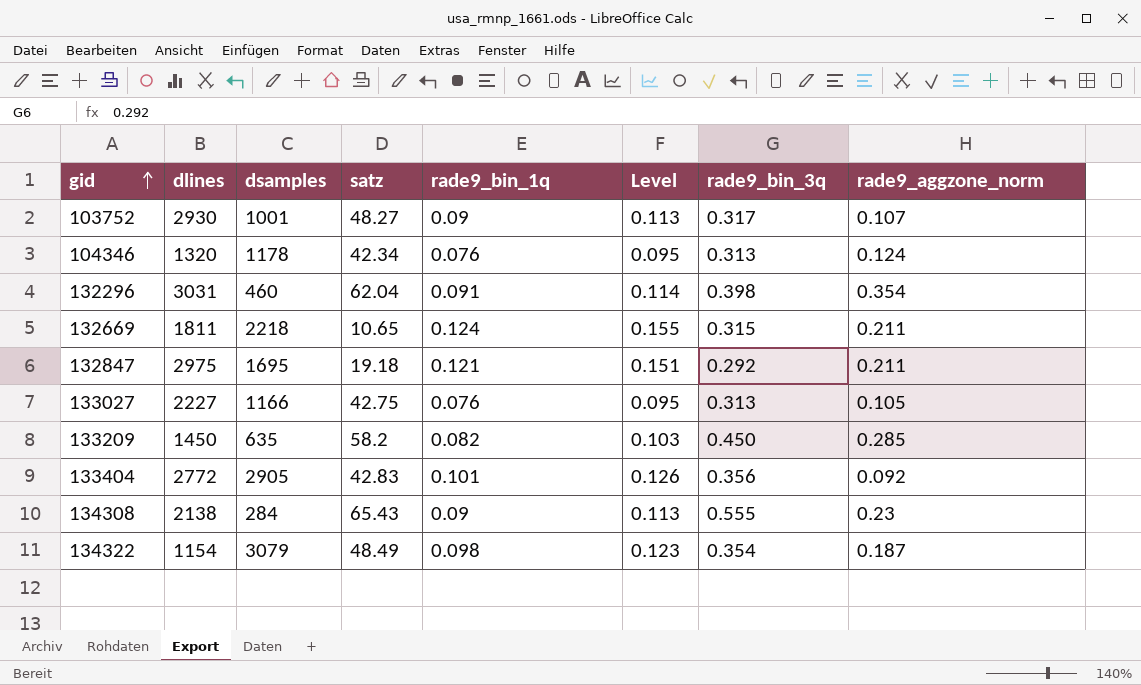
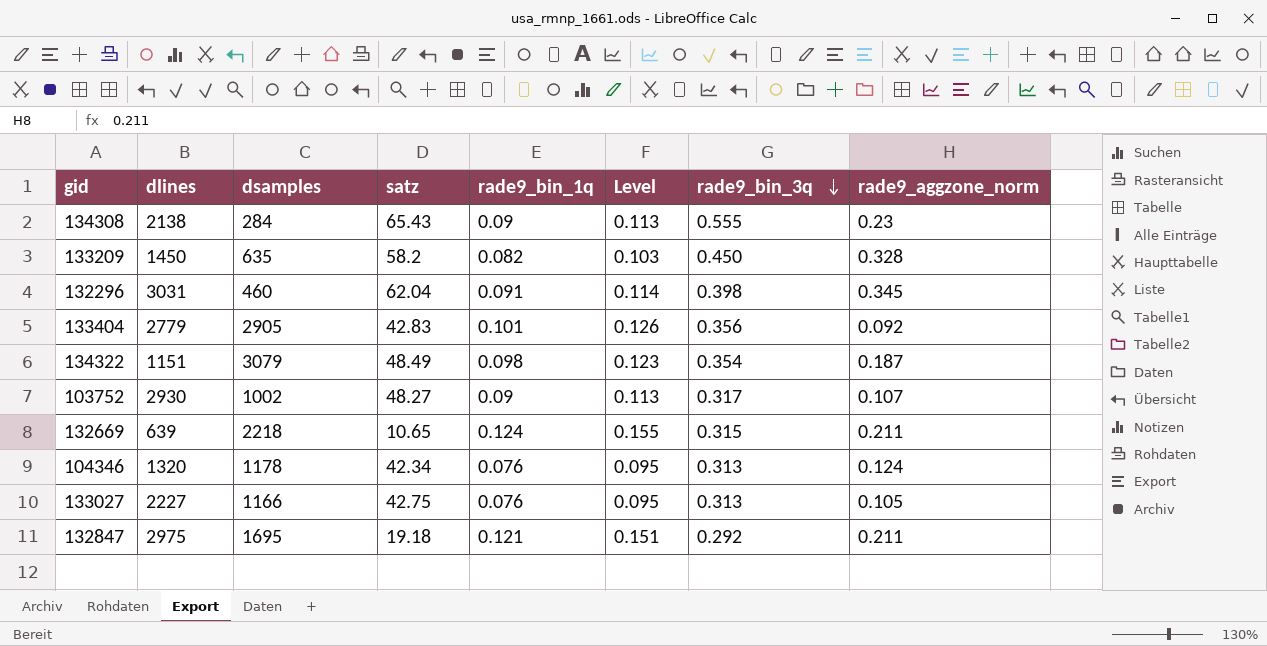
row order: gid ascending -> rade9_bin_3q descending
133209 | rade9_aggzone_norm: 0.285 -> 0.328
132296 | rade9_aggzone_norm: 0.354 -> 0.345
133404 | dlines: 2772 -> 2779
134322 | dlines: 1154 -> 1151
103752 | dsamples: 1001 -> 1002
132669 | dlines: 1811 -> 639

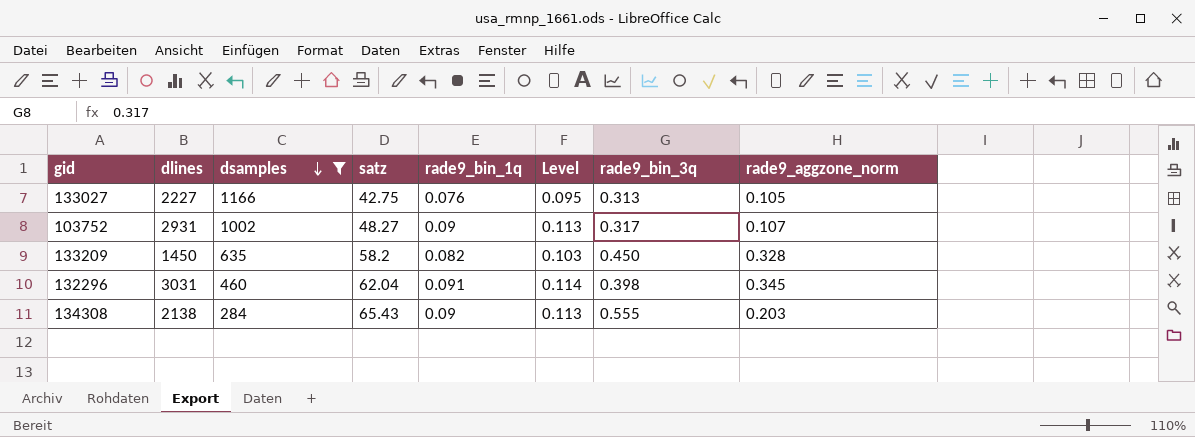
filter: none -> dsamples <= 1166
row order: rade9_bin_3q descending -> dsamples descending
103752 | dlines: 2930 -> 2931
134308 | rade9_aggzone_norm: 0.23 -> 0.203

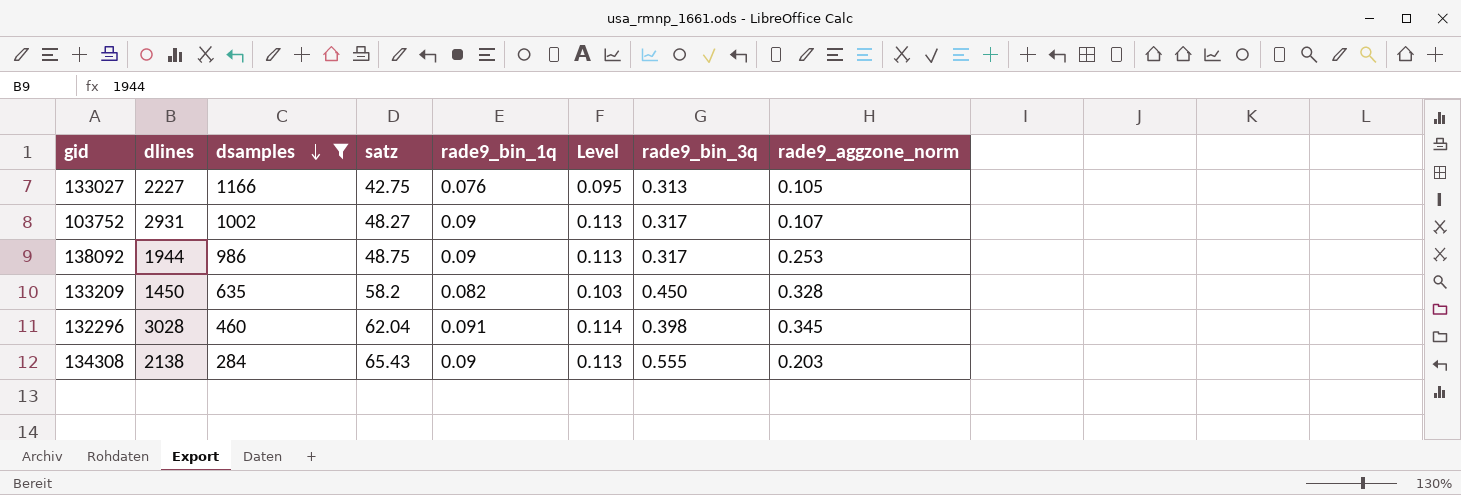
row 138092: none -> 1944 | 986 | 48.75 | 0.09 | 0.113 | 0.317 | 0.253
132296 | dlines: 3031 -> 3028

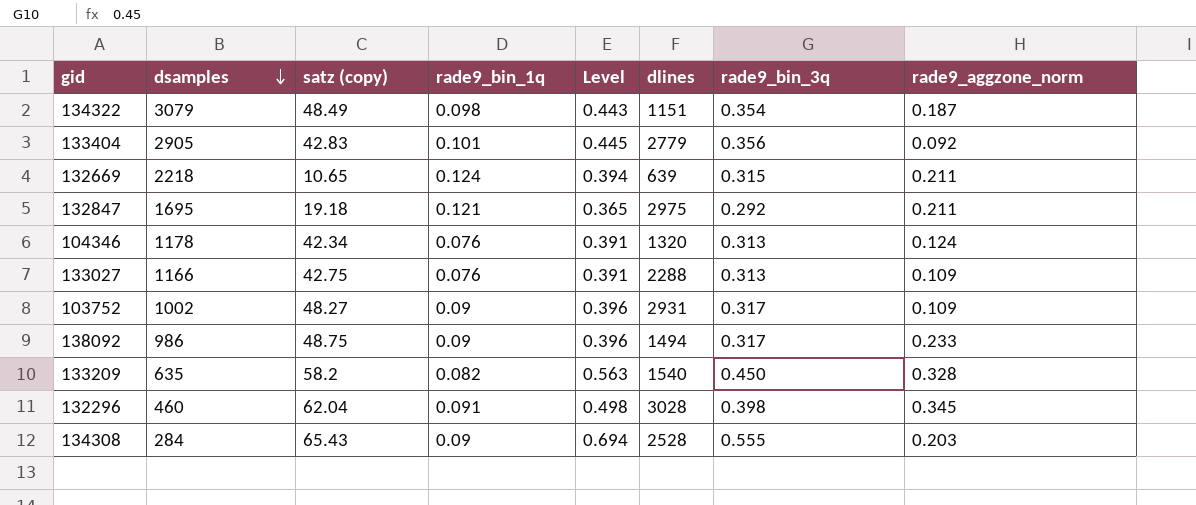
filter: dsamples <= 1166 -> none
column name: satz -> satz (copy)
column Level | formula: [rade9_bin_1q] * 1.25 -> [rade9_bin_3q] * 1.25
column dlines | position: 2 -> 6
133027 | dlines: 2227 -> 2288
133027 | rade9_aggzone_norm: 0.105 -> 0.109
103752 | rade9_aggzone_norm: 0.107 -> 0.109
138092 | dlines: 1944 -> 1494
138092 | rade9_aggzone_norm: 0.253 -> 0.233
133209 | dlines: 1450 -> 1540
134308 | dlines: 2138 -> 2528

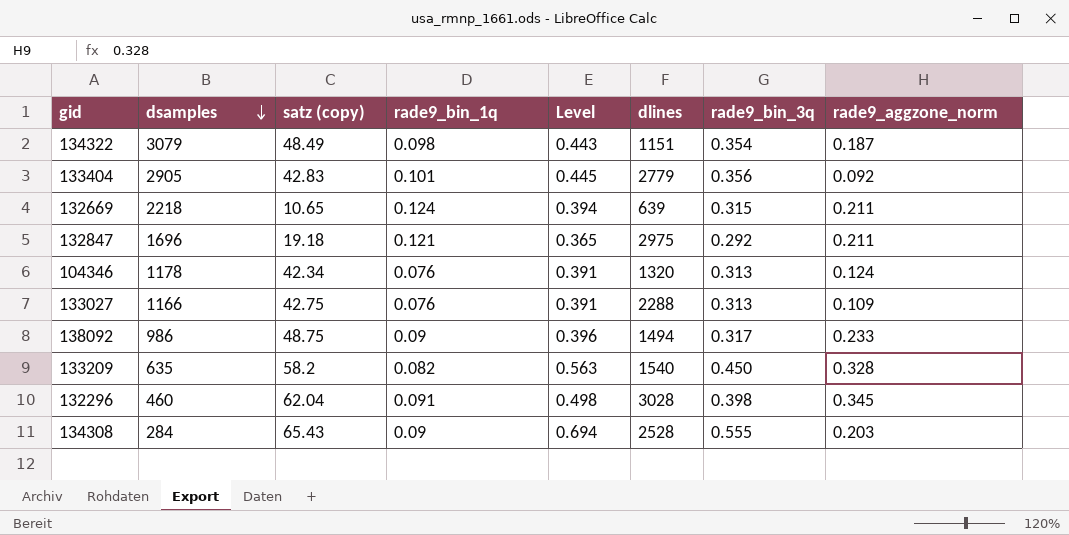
row 103752: 1002 | 48.27 | 0.09 | 0.396 | 2931 | 0.317 | 0.109 -> none
132847 | dsamples: 1695 -> 1696

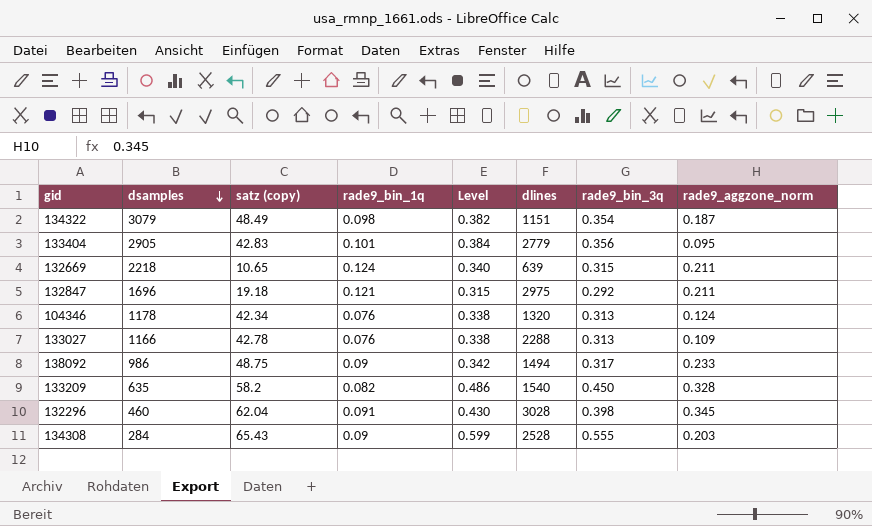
column Level | formula: [rade9_bin_3q] * 1.25 -> [rade9_bin_3q] * 1.08
133404 | rade9_aggzone_norm: 0.092 -> 0.095
133027 | satz (copy): 42.75 -> 42.78

